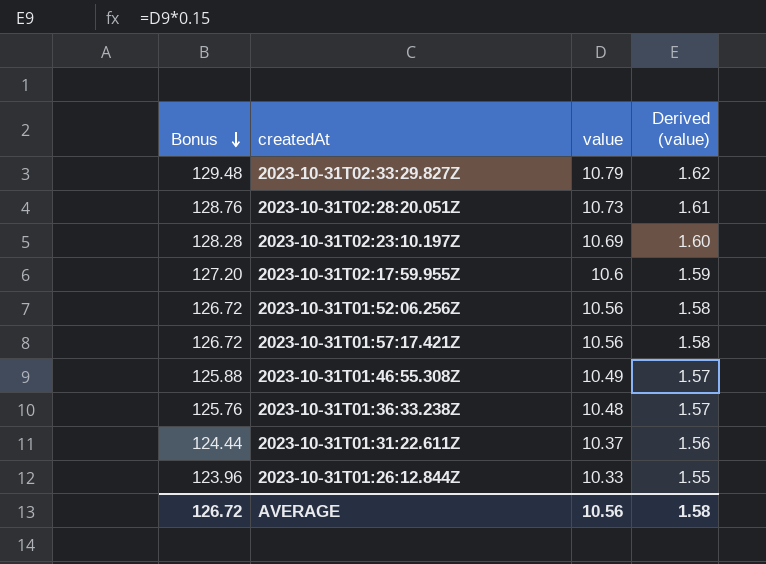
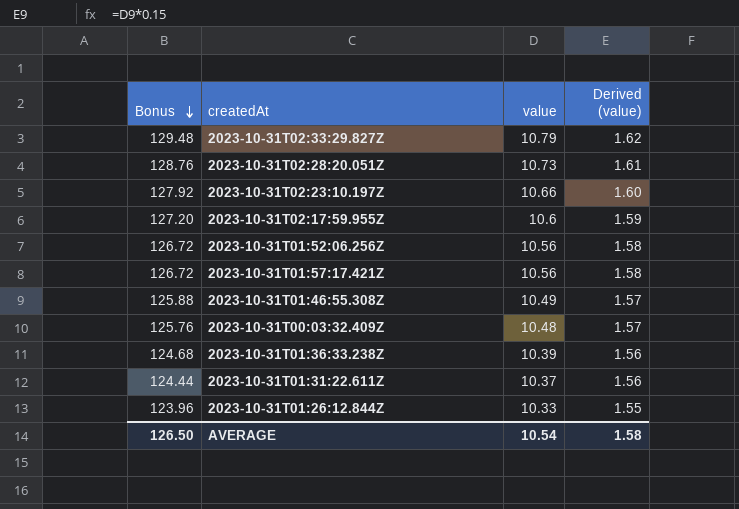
2023-10-31T02:23:10.197Z | Bonus: 128.28 -> 127.92
2023-10-31T02:23:10.197Z | value: 10.69 -> 10.66
row 2023-10-31T00:03:32.409Z: none -> 125.76 | 10.48 | 1.57
2023-10-31T01:36:33.238Z | Bonus: 125.76 -> 124.68
2023-10-31T01:36:33.238Z | value: 10.48 -> 10.39
2023-10-31T01:36:33.238Z | Derived (value): 1.57 -> 1.56
AVERAGE | Bonus: 126.72 -> 126.50
AVERAGE | value: 10.56 -> 10.54

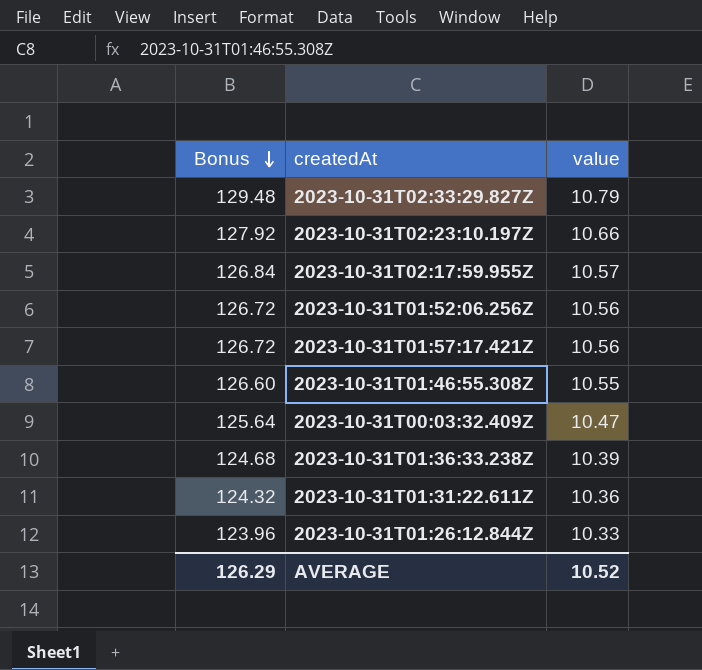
column Derived (value) | formula: [value] * 0.15 -> none
row 2023-10-31T02:28:20.051Z: 128.76 | 10.73 | 1.61 -> none
2023-10-31T02:17:59.955Z | Bonus: 127.20 -> 126.84
2023-10-31T02:17:59.955Z | value: 10.6 -> 10.57
2023-10-31T01:46:55.308Z | Bonus: 125.88 -> 126.60
2023-10-31T01:46:55.308Z | value: 10.49 -> 10.55
2023-10-31T00:03:32.409Z | Bonus: 125.76 -> 125.64
2023-10-31T00:03:32.409Z | value: 10.48 -> 10.47
2023-10-31T01:31:22.611Z | Bonus: 124.44 -> 124.32
2023-10-31T01:31:22.611Z | value: 10.37 -> 10.36
AVERAGE | Bonus: 126.50 -> 126.29
AVERAGE | value: 10.54 -> 10.52

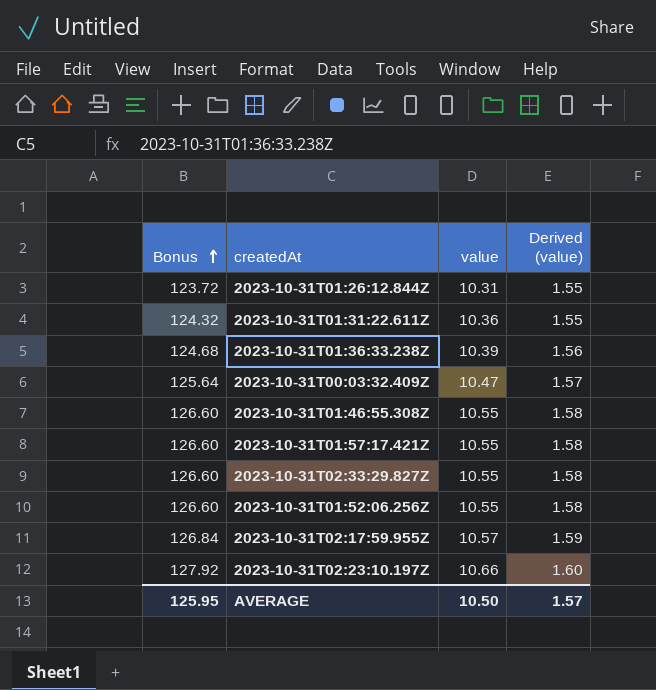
row order: Bonus descending -> Bonus ascending
column Derived (value) | formula: none -> [value] * 0.15
2023-10-31T01:26:12.844Z | Bonus: 123.96 -> 123.72
2023-10-31T01:26:12.844Z | value: 10.33 -> 10.31
2023-10-31T01:57:17.421Z | Bonus: 126.72 -> 126.60
2023-10-31T01:57:17.421Z | value: 10.56 -> 10.55
2023-10-31T02:33:29.827Z | Bonus: 129.48 -> 126.60
2023-10-31T02:33:29.827Z | value: 10.79 -> 10.55
2023-10-31T01:52:06.256Z | Bonus: 126.72 -> 126.60
2023-10-31T01:52:06.256Z | value: 10.56 -> 10.55
AVERAGE | Bonus: 126.29 -> 125.95
AVERAGE | value: 10.52 -> 10.50

